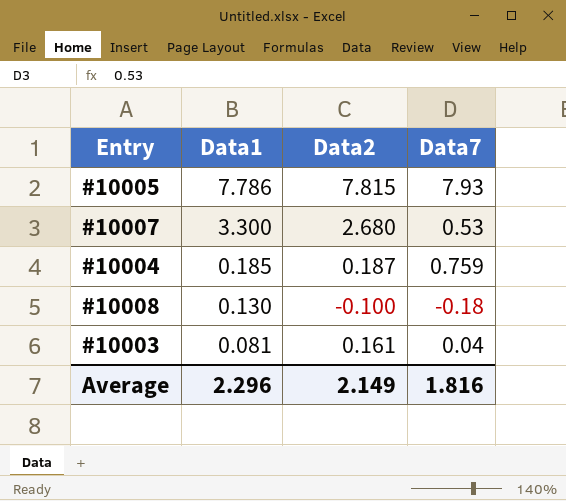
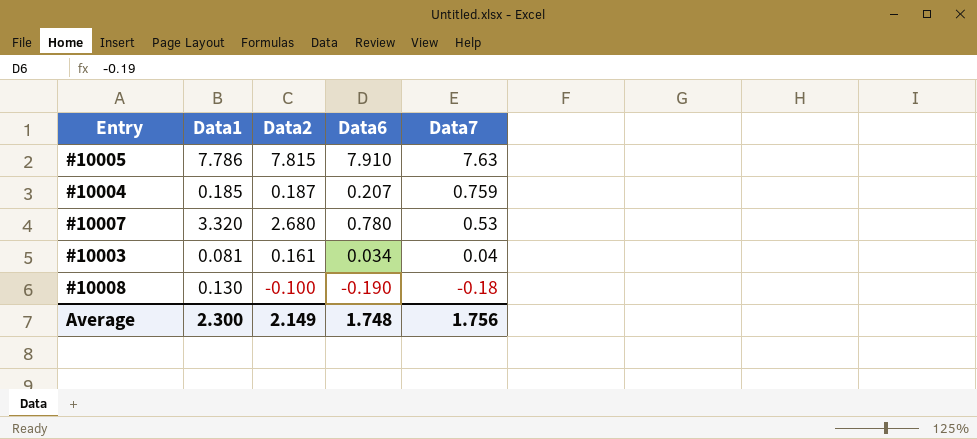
row order: Data1 descending -> Data7 descending
column Data6 | position: none -> 4
#10005 | Data7: 7.93 -> 7.63
#10007 | Data1: 3.300 -> 3.320
Average | Data1: 2.296 -> 2.300
Average | Data7: 1.816 -> 1.756

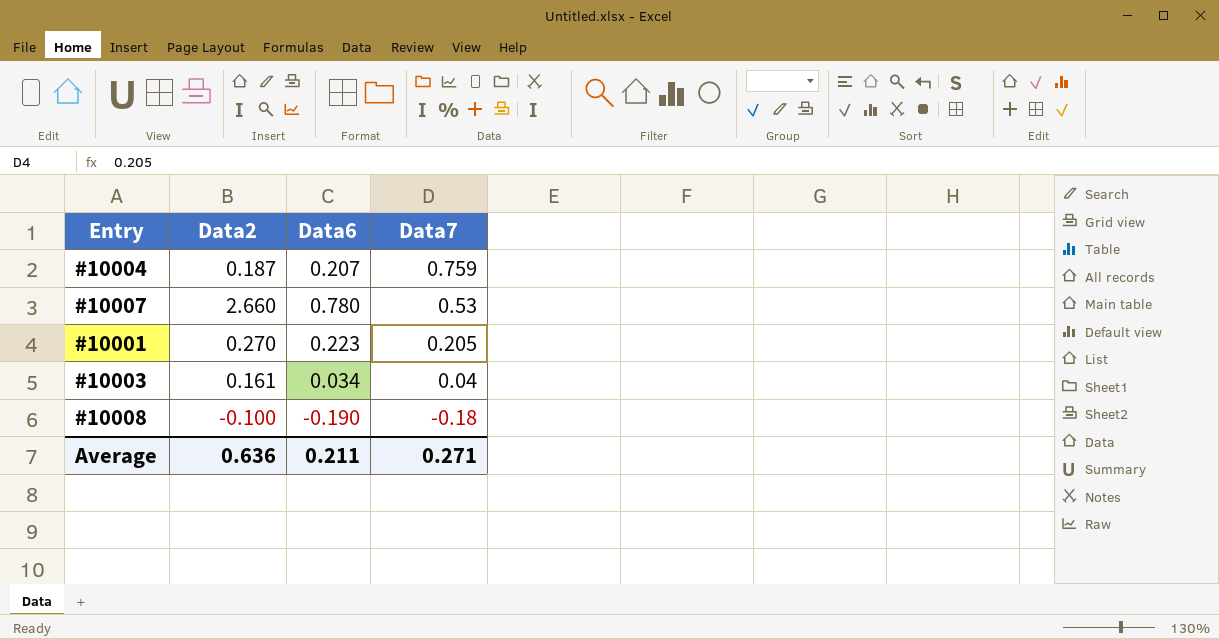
column Data1 | position: 2 -> none
row #10005: 7.786 | 7.815 | 7.910 | 7.63 -> none
#10007 | Data2: 2.680 -> 2.660
row #10001: none -> 0.270 | 0.223 | 0.205
Average | Data2: 2.149 -> 0.636
Average | Data6: 1.748 -> 0.211
Average | Data7: 1.756 -> 0.271

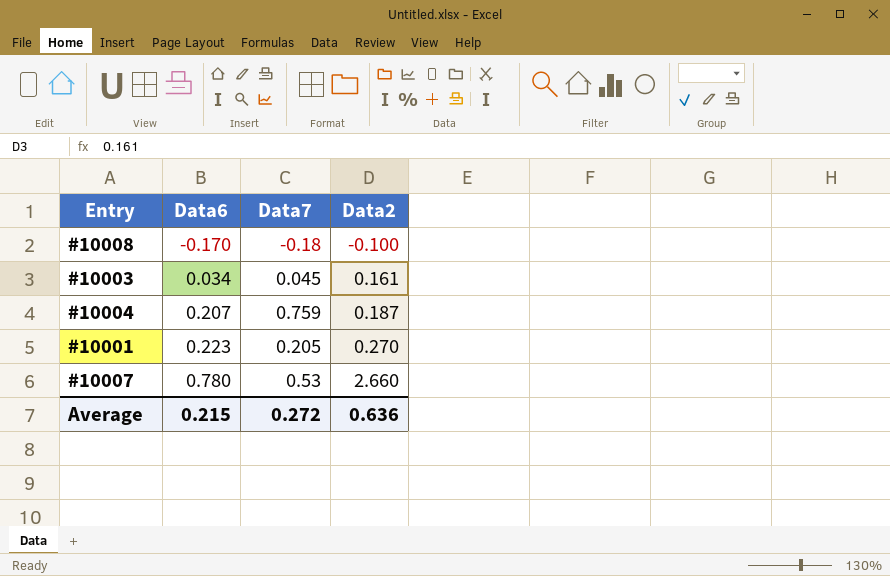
row order: Data7 descending -> Data6 ascending
column Data2 | position: 2 -> 4
#10008 | Data6: -0.190 -> -0.170
#10003 | Data7: 0.04 -> 0.045
Average | Data6: 0.211 -> 0.215
Average | Data7: 0.271 -> 0.272

